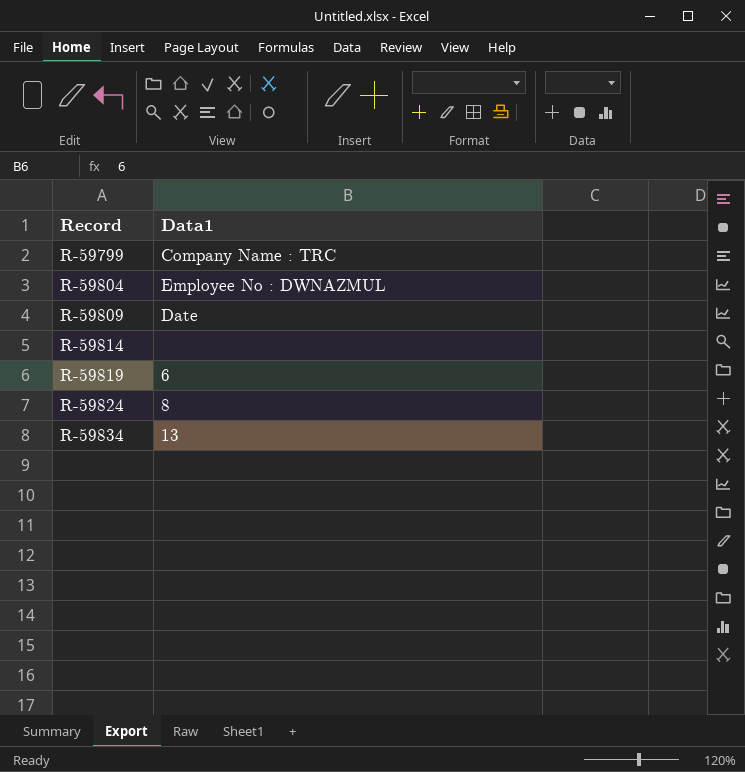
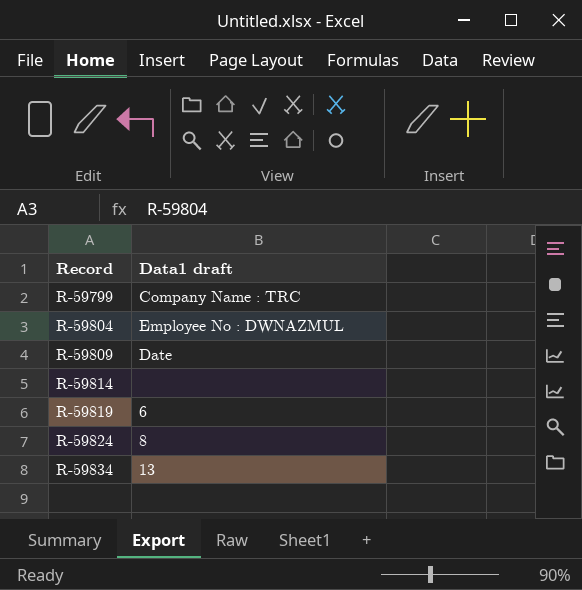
column name: Data1 -> Data1 draft

